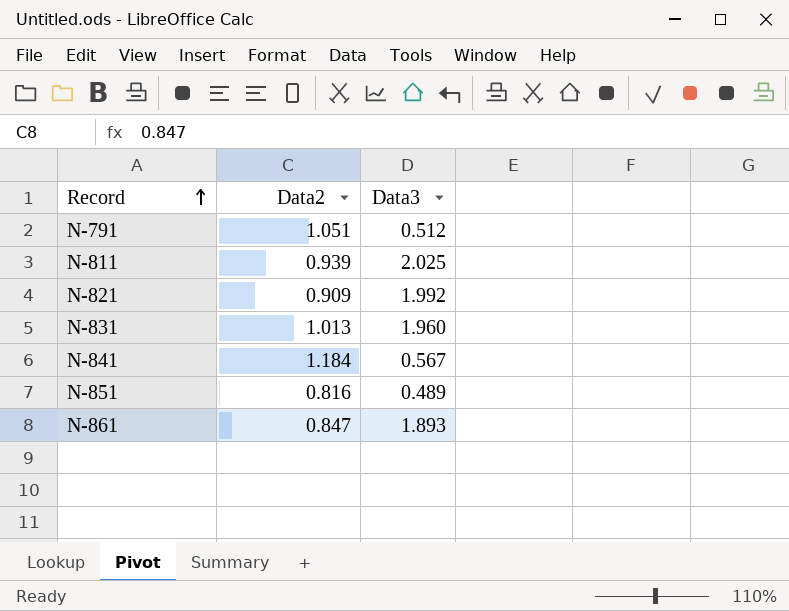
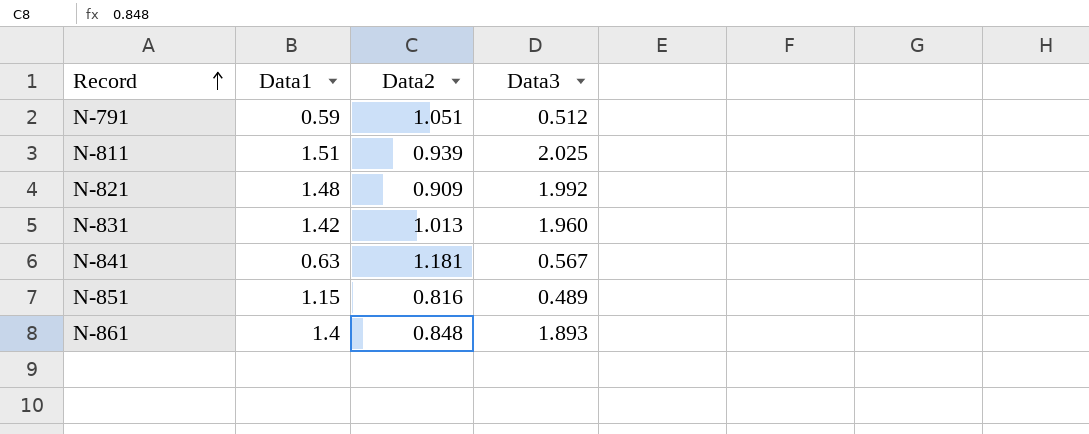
column Data1 | position: none -> 2
N-841 | Data2: 1.184 -> 1.181
N-861 | Data2: 0.847 -> 0.848

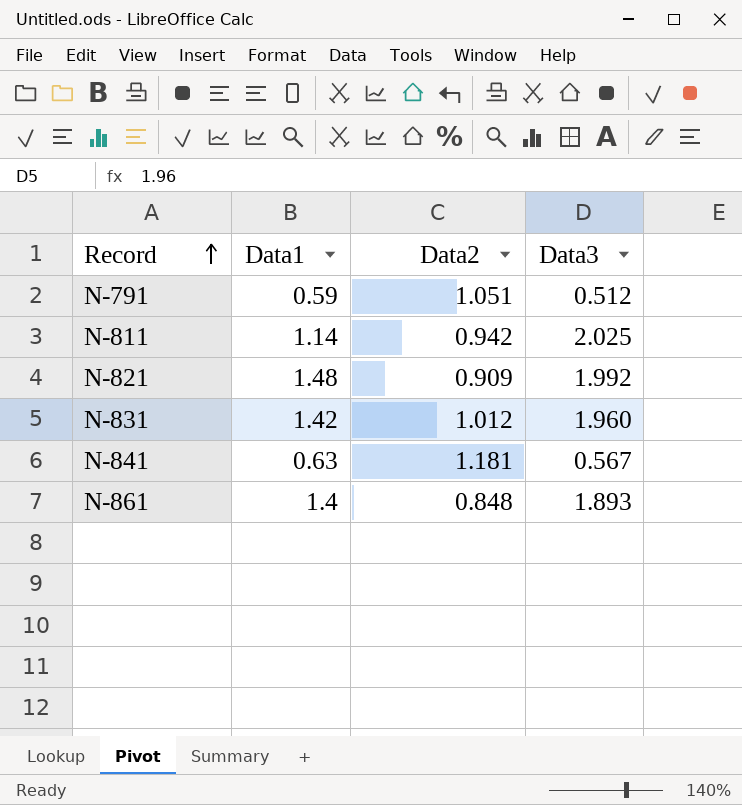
row N-851: 1.15 | 0.816 | 0.489 -> none
N-811 | Data1: 1.51 -> 1.14
N-811 | Data2: 0.939 -> 0.942
N-831 | Data2: 1.013 -> 1.012

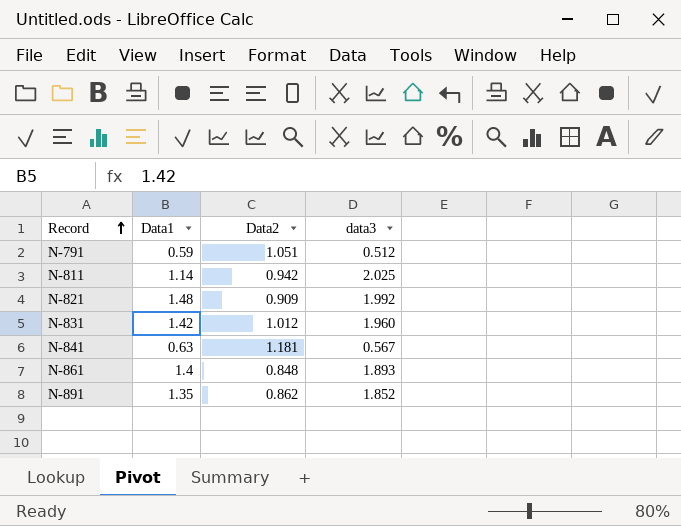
column name: Data3 -> data3
row N-891: none -> 1.35 | 0.862 | 1.852

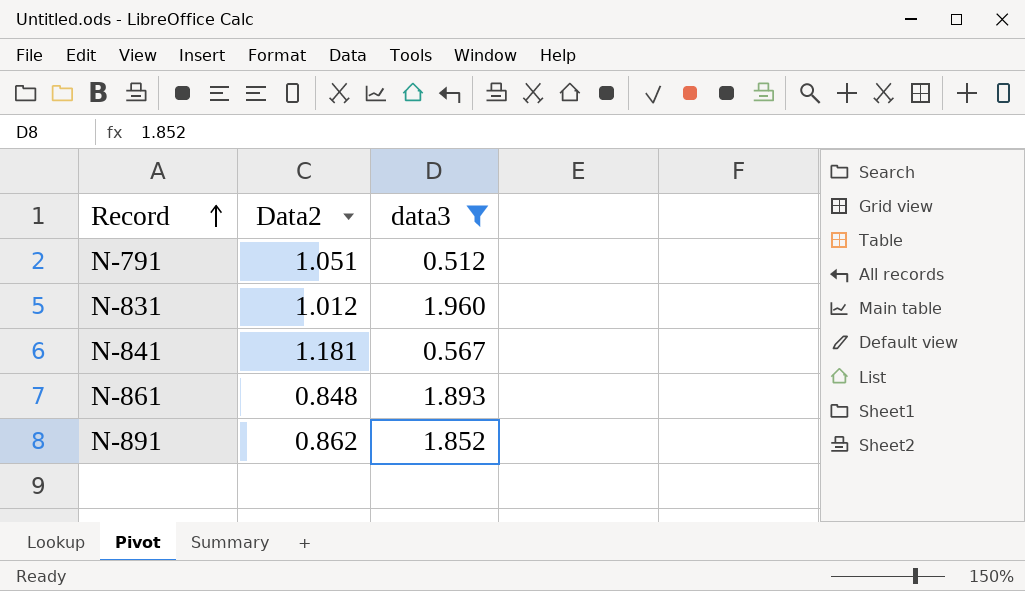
filter: none -> data3 <= 1.960
column Data1 | position: 2 -> none

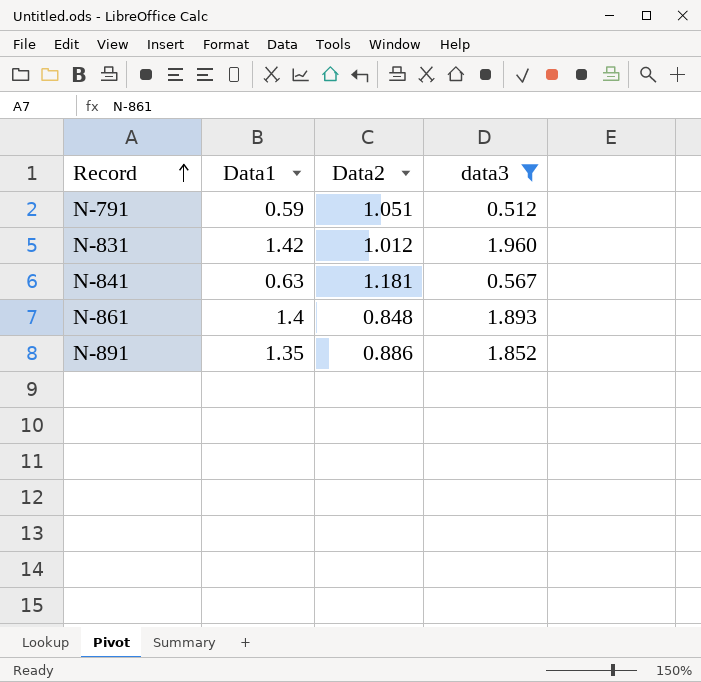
column Data1 | position: none -> 2
N-891 | Data2: 0.862 -> 0.886

